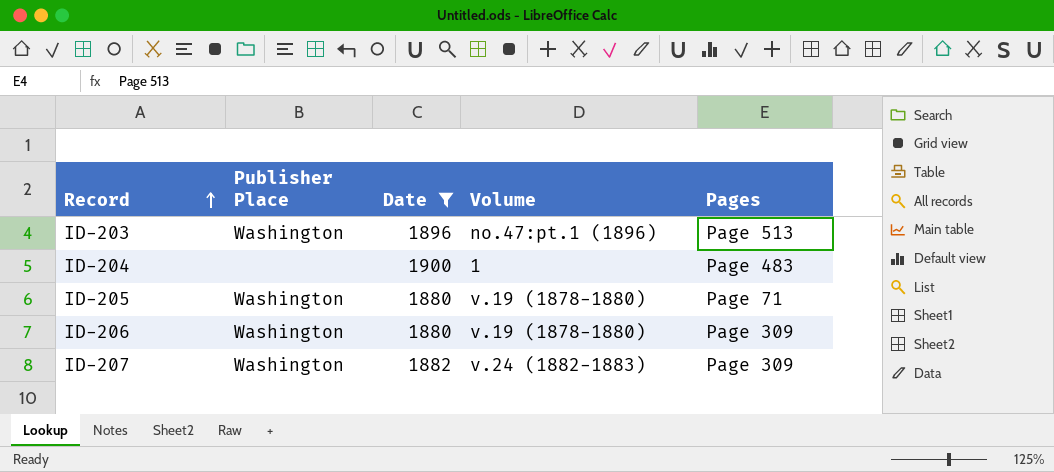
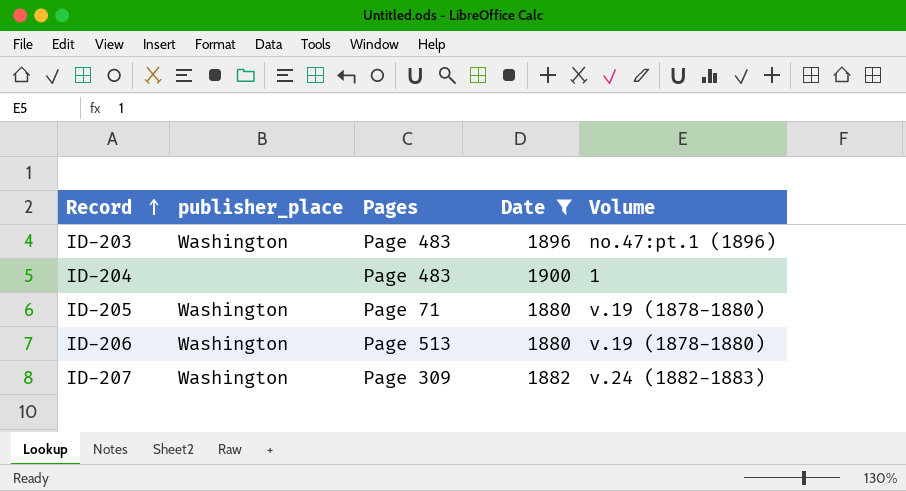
column name: Publisher Place -> publisher_place
column Pages | position: 5 -> 3
ID-203 | Pages: Page 513 -> Page 483
ID-206 | Pages: Page 309 -> Page 513

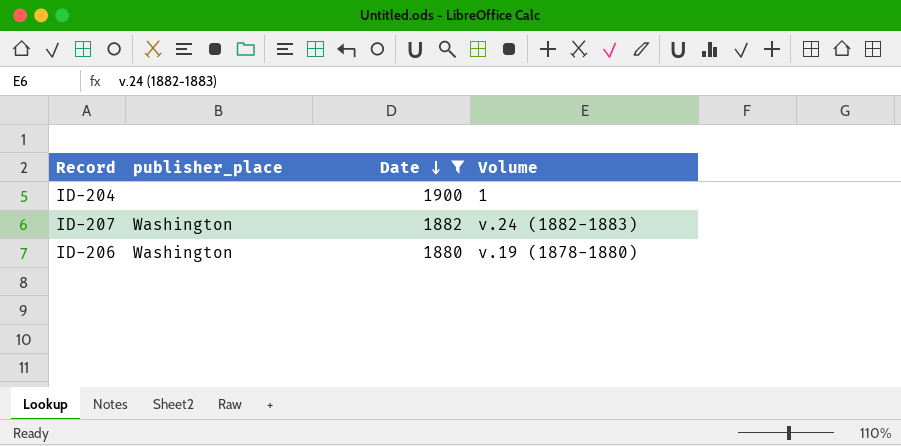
row order: Record ascending -> Date descending
column Pages | position: 3 -> none
row ID-203: Washington | Page 483 | 1896 | no.47:pt.1 (1896) -> none
row ID-205: Washington | Page 71 | 1880 | v.19 (1878-1880) -> none

